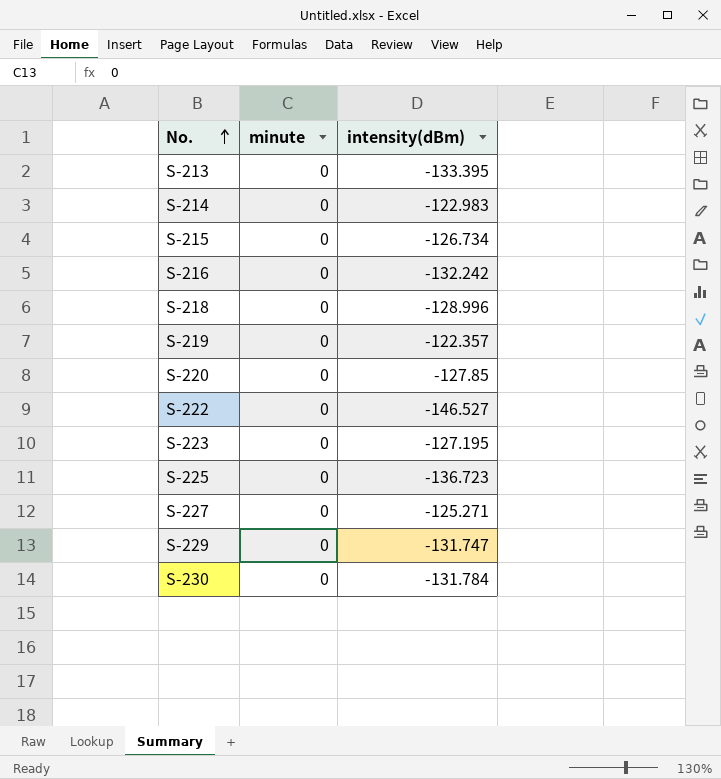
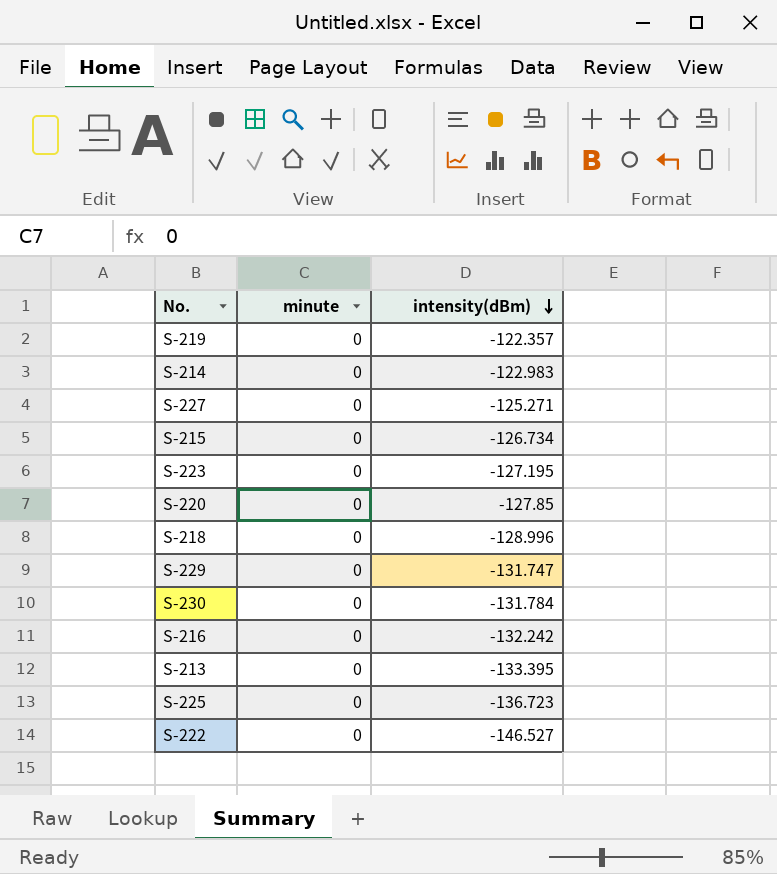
row order: No. ascending -> intensity(dBm) descending

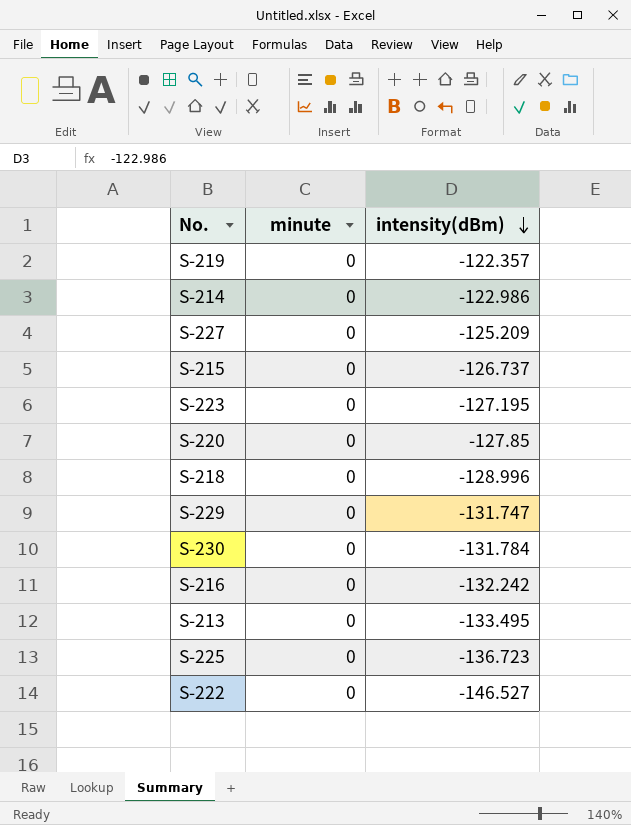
S-214 | intensity(dBm): -122.983 -> -122.986
S-227 | intensity(dBm): -125.271 -> -125.209
S-215 | intensity(dBm): -126.734 -> -126.737
S-213 | intensity(dBm): -133.395 -> -133.495

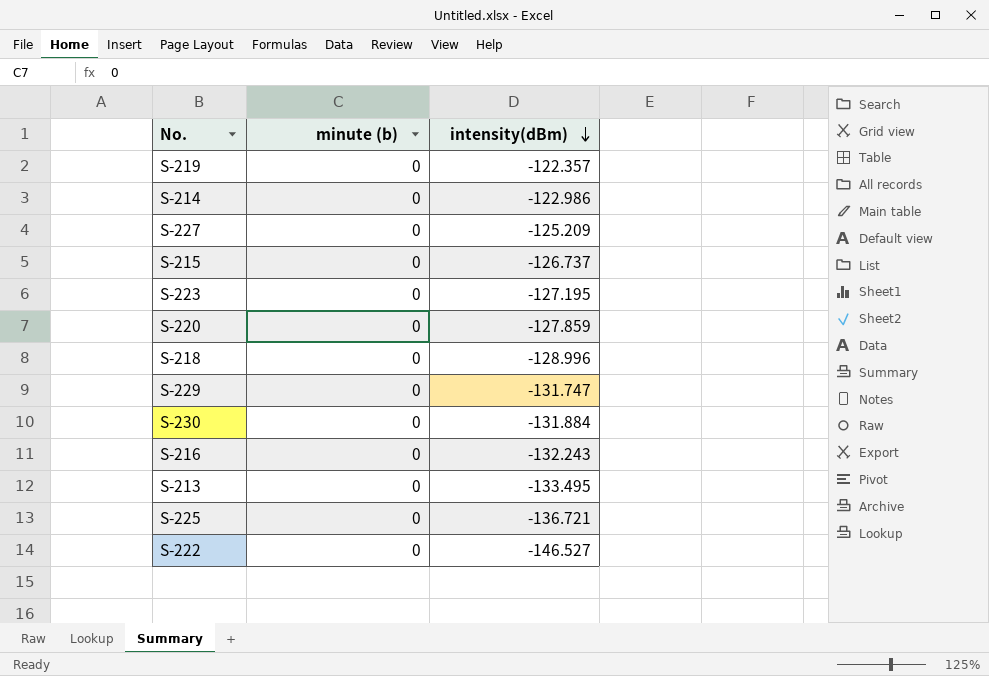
column name: minute -> minute (b)
S-220 | intensity(dBm): -127.85 -> -127.859
S-230 | intensity(dBm): -131.784 -> -131.884
S-216 | intensity(dBm): -132.242 -> -132.243
S-225 | intensity(dBm): -136.723 -> -136.721

